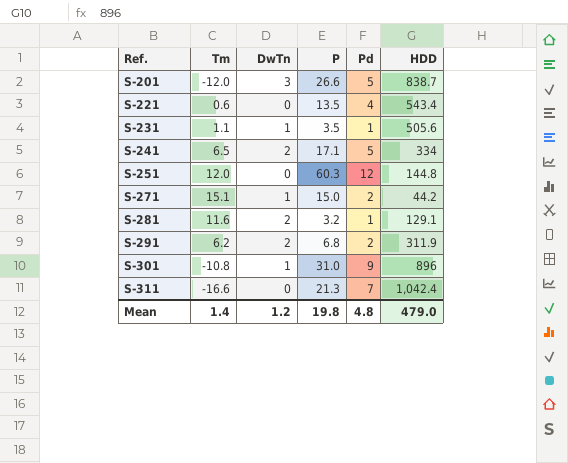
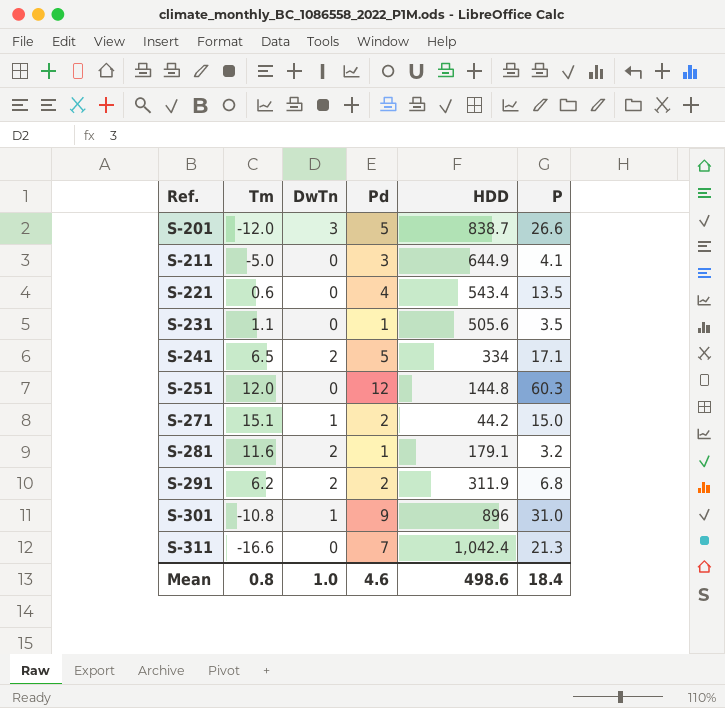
column P | position: 4 -> 6
row S-211: none -> -5.0 | 0 | 3 | 644.9 | 4.1
S-231 | DwTn: 1 -> 0
S-281 | HDD: 129.1 -> 179.1
Mean | Tm: 1.4 -> 0.8
Mean | DwTn: 1.2 -> 1.0
Mean | Pd: 4.8 -> 4.6
Mean | HDD: 479.0 -> 498.6
Mean | P: 19.8 -> 18.4

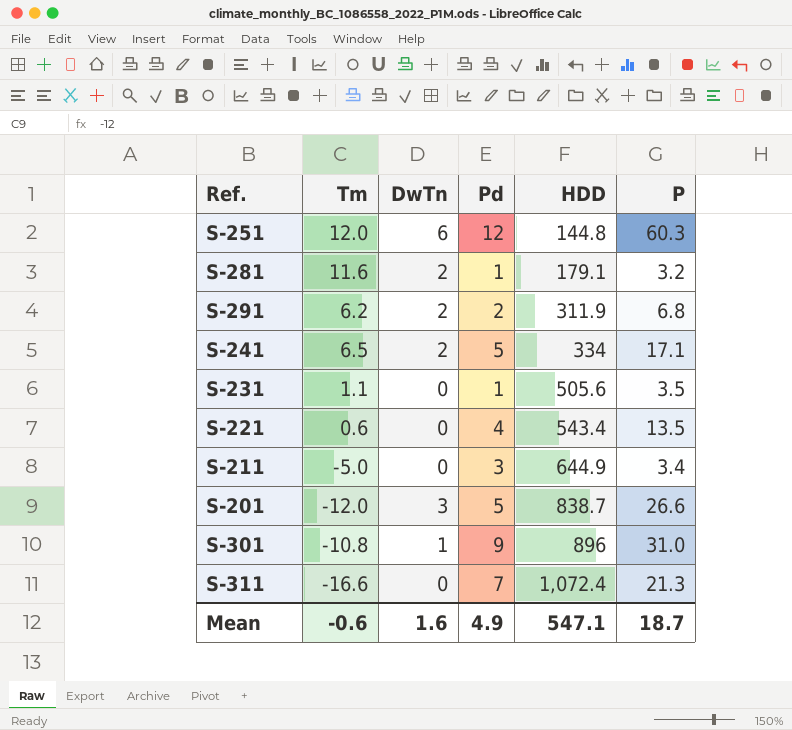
row order: Ref. ascending -> HDD ascending
row S-271: 15.1 | 1 | 2 | 44.2 | 15.0 -> none
S-251 | DwTn: 0 -> 6
S-211 | P: 4.1 -> 3.4
S-311 | HDD: 1,042.4 -> 1,072.4
Mean | Tm: 0.8 -> -0.6
Mean | DwTn: 1.0 -> 1.6
Mean | Pd: 4.6 -> 4.9
Mean | HDD: 498.6 -> 547.1
Mean | P: 18.4 -> 18.7

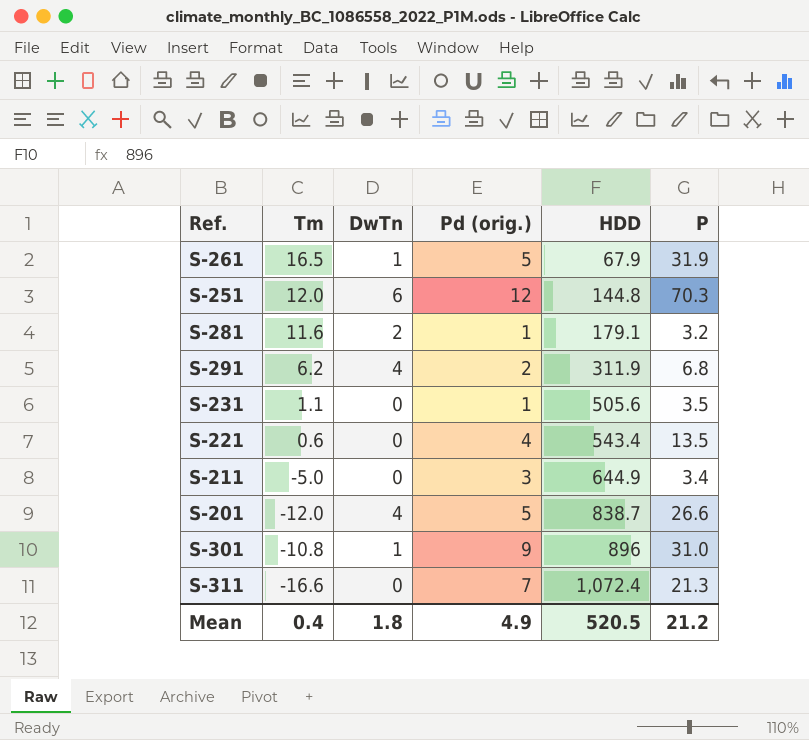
column name: Pd -> Pd (orig.)
row S-241: 6.5 | 2 | 5 | 334 | 17.1 -> none
row S-261: none -> 16.5 | 1 | 5 | 67.9 | 31.9
S-251 | P: 60.3 -> 70.3
S-291 | DwTn: 2 -> 4
S-201 | DwTn: 3 -> 4
Mean | Tm: -0.6 -> 0.4
Mean | DwTn: 1.6 -> 1.8
Mean | HDD: 547.1 -> 520.5
Mean | P: 18.7 -> 21.2

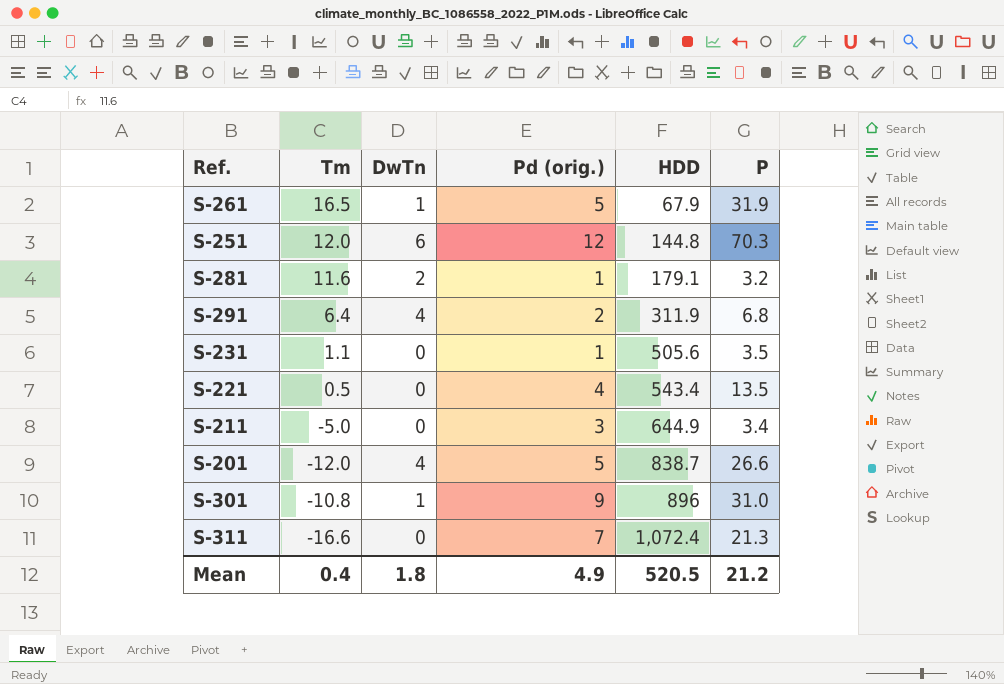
S-291 | Tm: 6.2 -> 6.4
S-221 | Tm: 0.6 -> 0.5

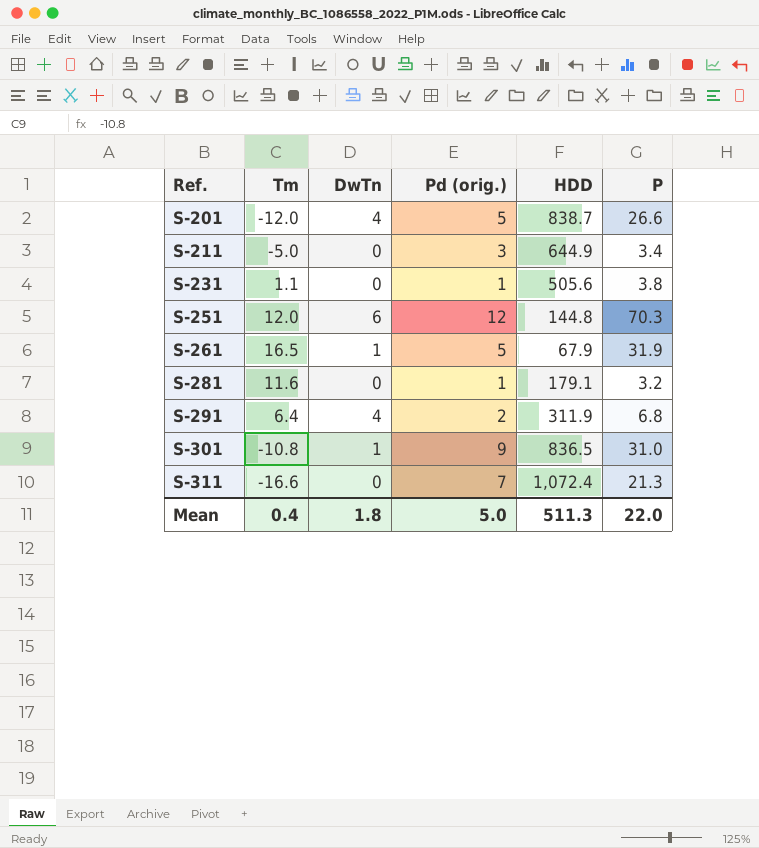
row order: HDD ascending -> Ref. ascending
row S-221: 0.5 | 0 | 4 | 543.4 | 13.5 -> none
S-231 | P: 3.5 -> 3.8
S-281 | DwTn: 2 -> 0
S-301 | HDD: 896 -> 836.5
Mean | Pd (orig.): 4.9 -> 5.0
Mean | HDD: 520.5 -> 511.3
Mean | P: 21.2 -> 22.0

